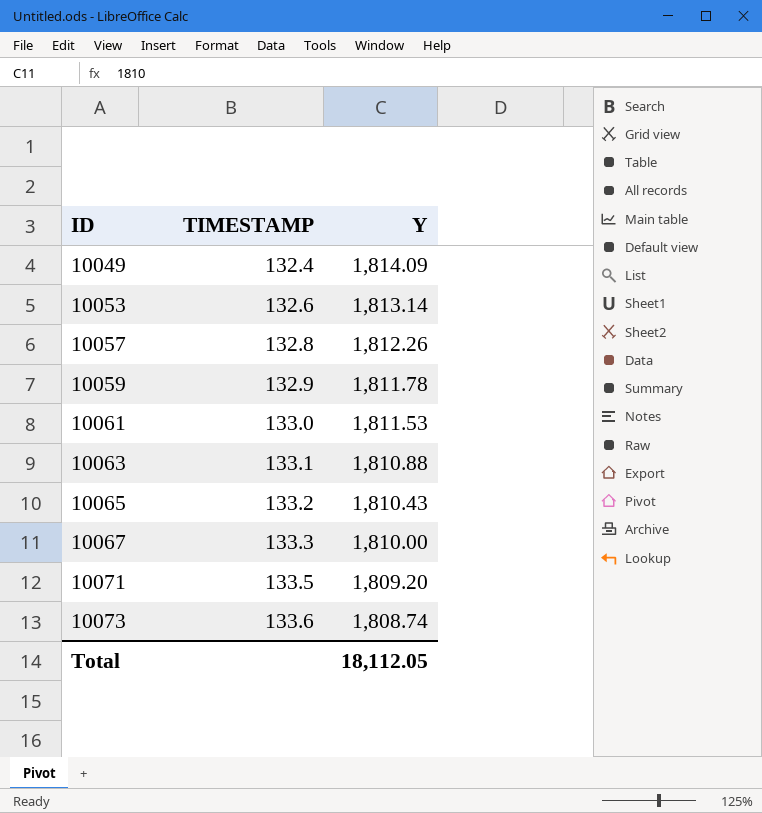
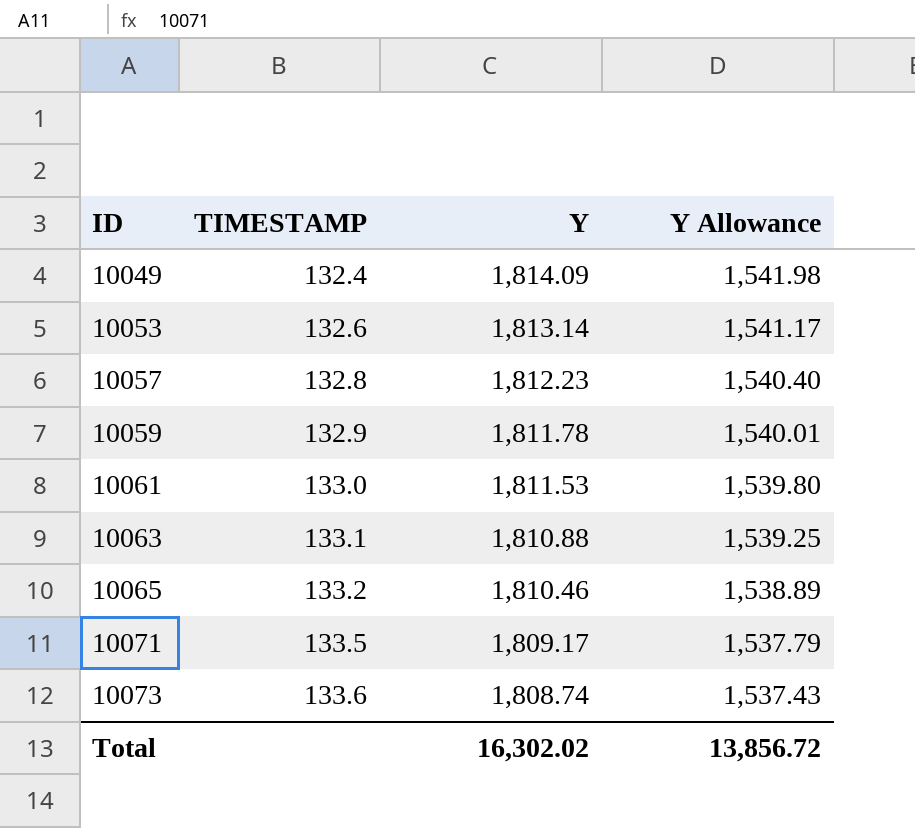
column Y Allowance | formula: none -> [Y] * 0.85
row 10067: 133.3 | 1,810.00 -> none
10057 | Y: 1,812.26 -> 1,812.23
10065 | Y: 1,810.43 -> 1,810.46
10071 | Y: 1,809.20 -> 1,809.17
Total | Y: 18,112.05 -> 16,302.02

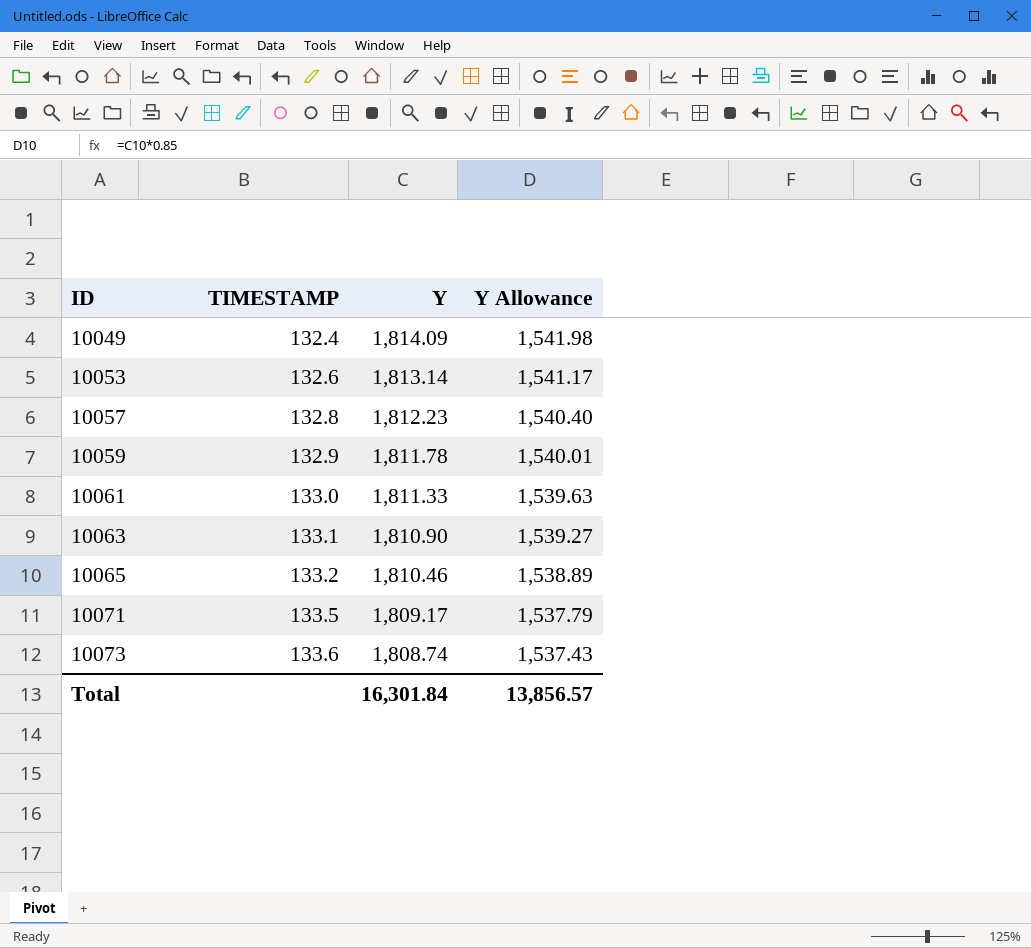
10061 | Y: 1,811.53 -> 1,811.33
10061 | Y Allowance: 1,539.80 -> 1,539.63
10063 | Y: 1,810.88 -> 1,810.90
10063 | Y Allowance: 1,539.25 -> 1,539.27
Total | Y: 16,302.02 -> 16,301.84
Total | Y Allowance: 13,856.72 -> 13,856.57

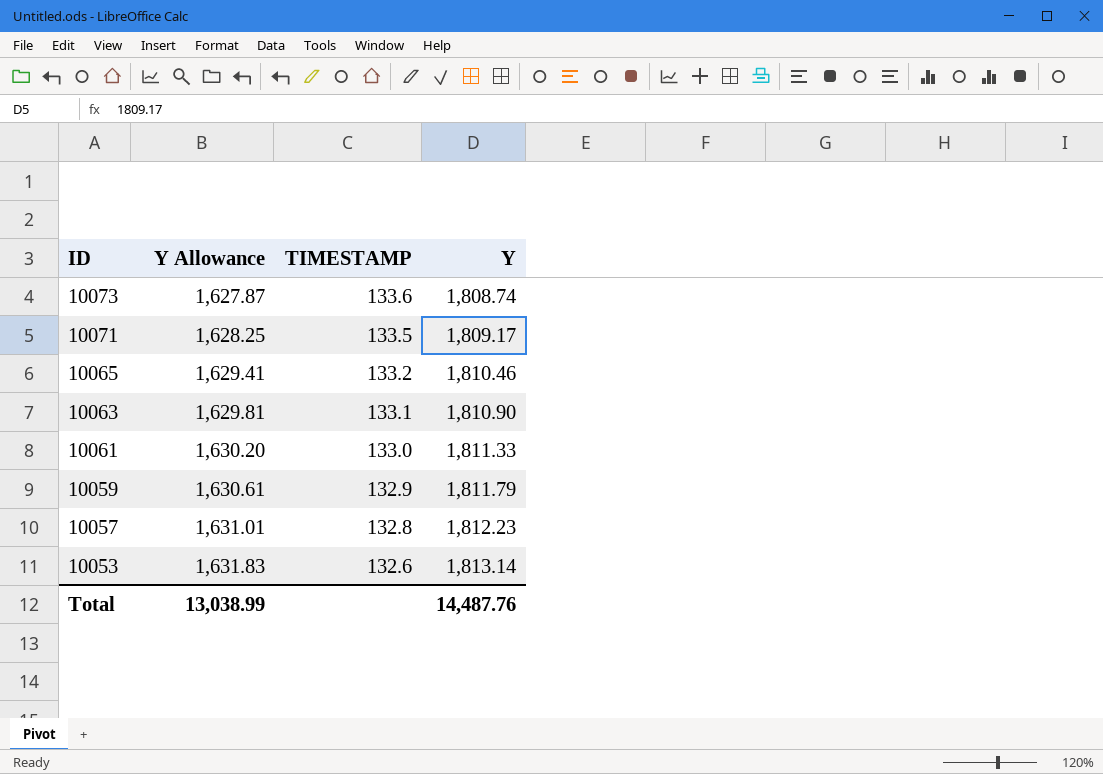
row order: ID ascending -> ID descending
column Y Allowance | formula: [Y] * 0.85 -> [Y] * 0.9
column Y Allowance | position: 4 -> 2
row 10049: 132.4 | 1,814.09 | 1,541.98 -> none
10059 | Y: 1,811.78 -> 1,811.79
Total | Y Allowance: 13,856.57 -> 13,038.99
Total | Y: 16,301.84 -> 14,487.76

